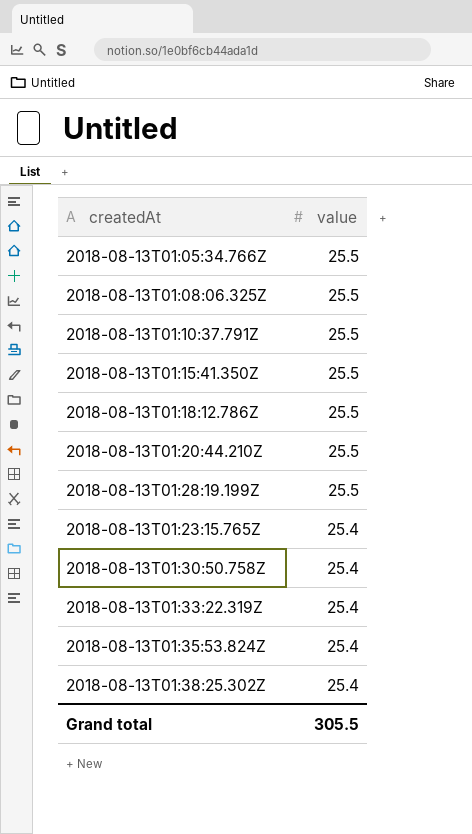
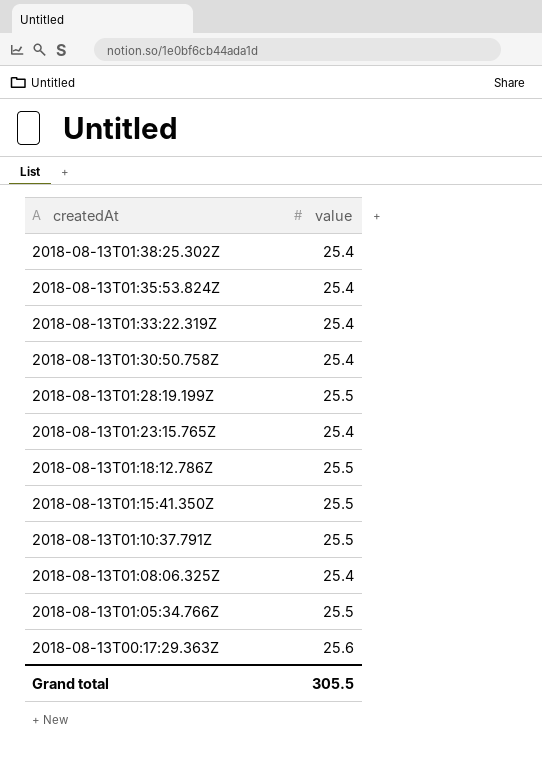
row order: value descending -> createdAt descending
row 2018-08-13T01:20:44.210Z: 25.5 -> none
2018-08-13T01:08:06.325Z | value: 25.5 -> 25.4
row 2018-08-13T00:17:29.363Z: none -> 25.6

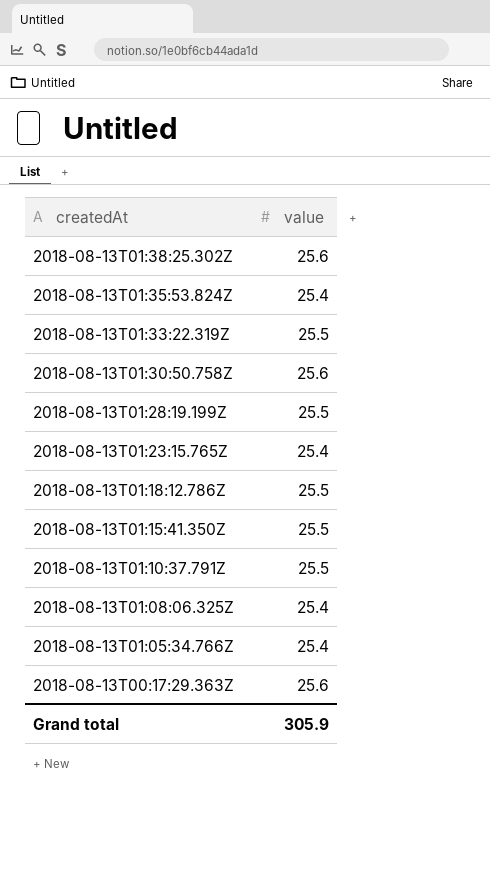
2018-08-13T01:38:25.302Z | value: 25.4 -> 25.6
2018-08-13T01:33:22.319Z | value: 25.4 -> 25.5
2018-08-13T01:30:50.758Z | value: 25.4 -> 25.6
2018-08-13T01:05:34.766Z | value: 25.5 -> 25.4
Grand total | value: 305.5 -> 305.9

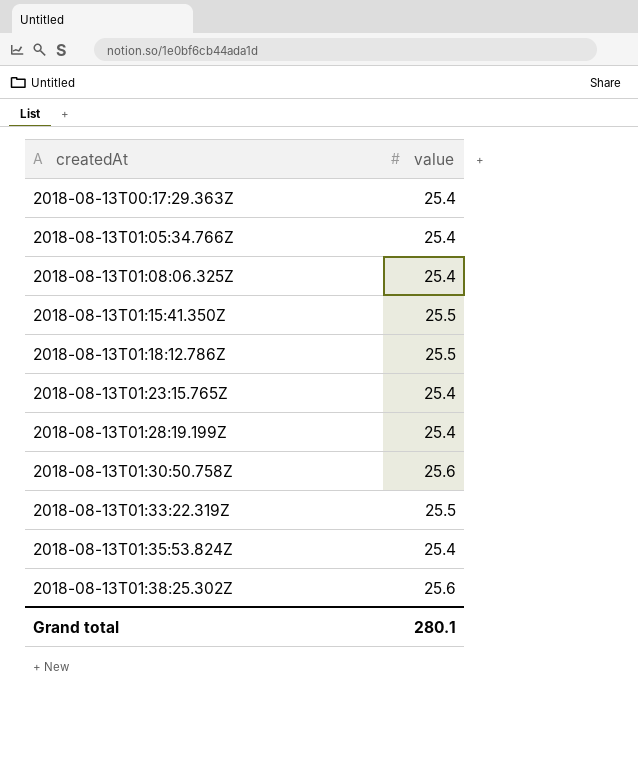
row order: createdAt descending -> createdAt ascending
row 2018-08-13T01:10:37.791Z: 25.5 -> none
2018-08-13T00:17:29.363Z | value: 25.6 -> 25.4
2018-08-13T01:28:19.199Z | value: 25.5 -> 25.4
Grand total | value: 305.9 -> 280.1

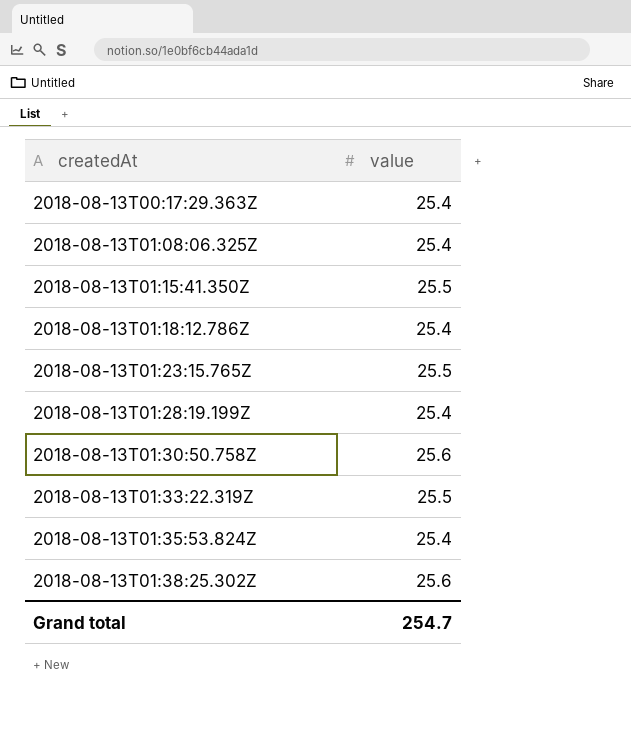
row 2018-08-13T01:05:34.766Z: 25.4 -> none
2018-08-13T01:18:12.786Z | value: 25.5 -> 25.4
2018-08-13T01:23:15.765Z | value: 25.4 -> 25.5
Grand total | value: 280.1 -> 254.7

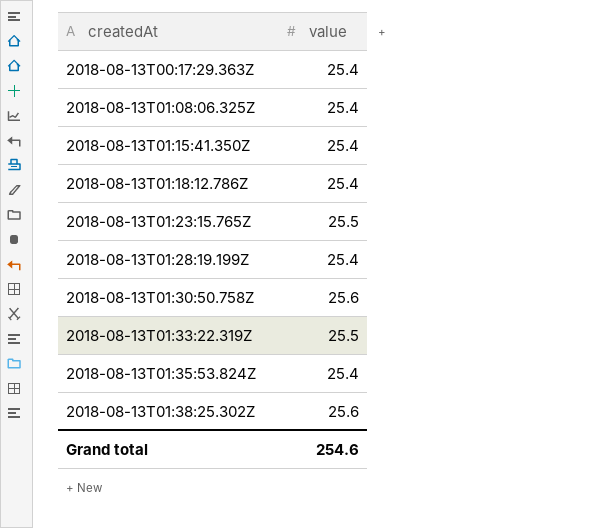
2018-08-13T01:15:41.350Z | value: 25.5 -> 25.4
Grand total | value: 254.7 -> 254.6

